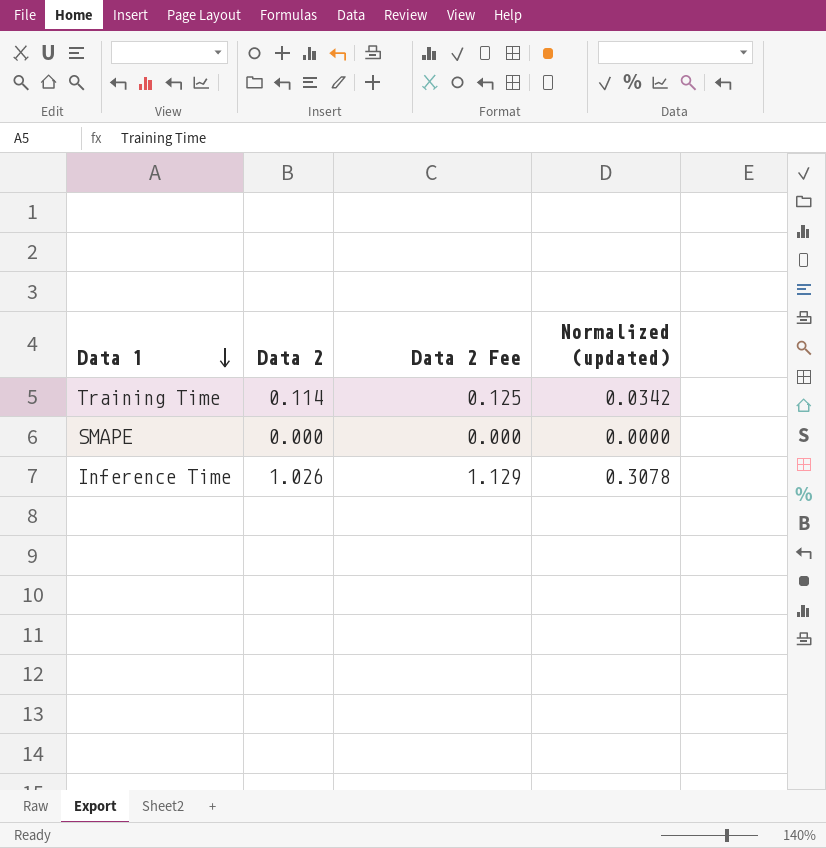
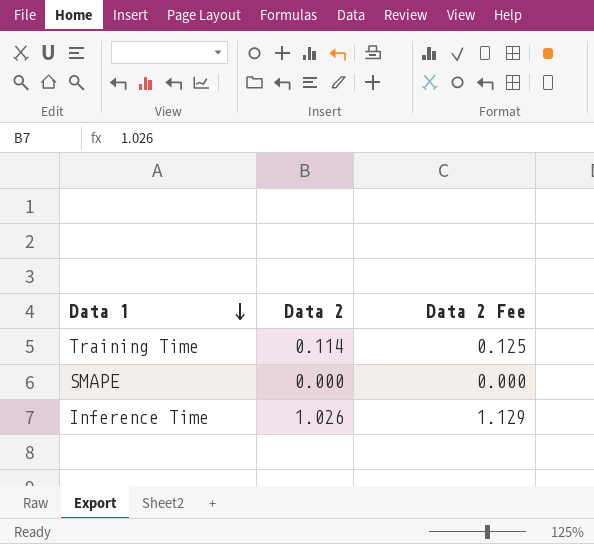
column Normalized (updated) | formula: [Data 2] * 0.3 -> none

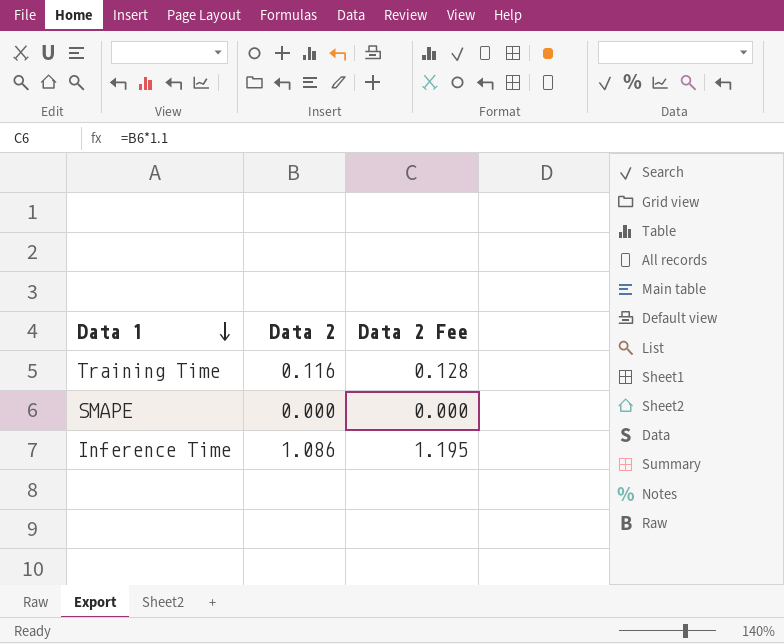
Training Time | Data 2: 0.114 -> 0.116
Training Time | Data 2 Fee: 0.125 -> 0.128
Inference Time | Data 2: 1.026 -> 1.086
Inference Time | Data 2 Fee: 1.129 -> 1.195

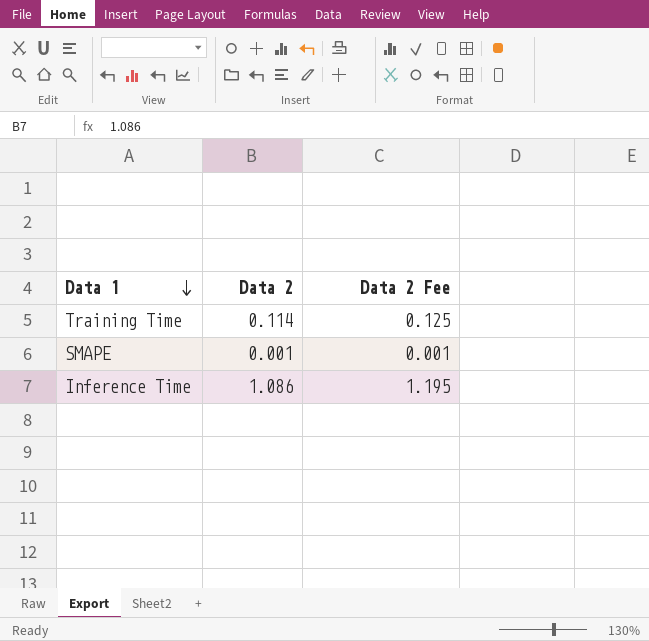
Training Time | Data 2: 0.116 -> 0.114
Training Time | Data 2 Fee: 0.128 -> 0.125
SMAPE | Data 2: 0.000 -> 0.001
SMAPE | Data 2 Fee: 0.000 -> 0.001

